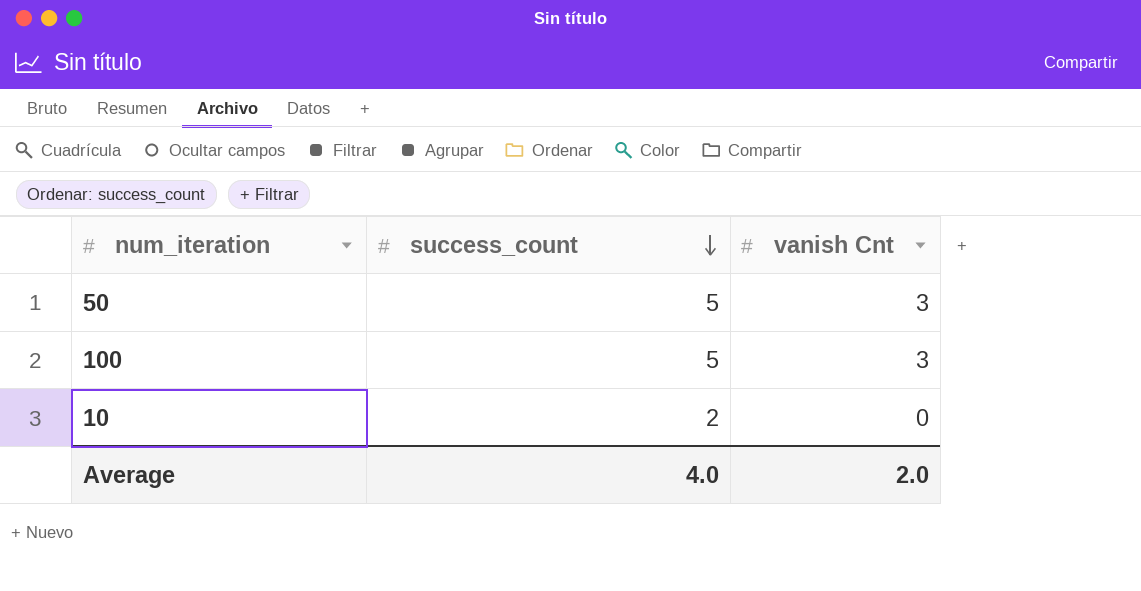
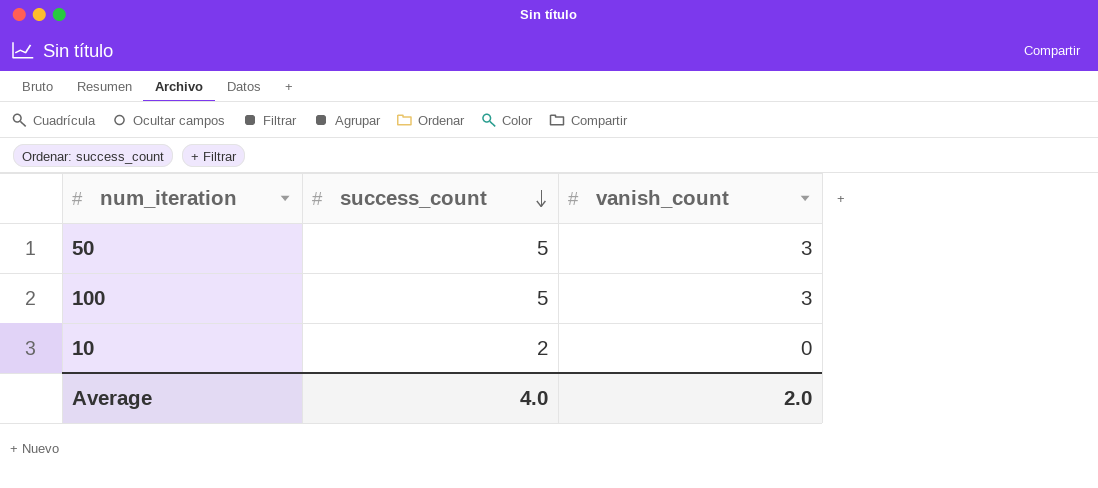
column name: vanish Cnt -> vanish_count

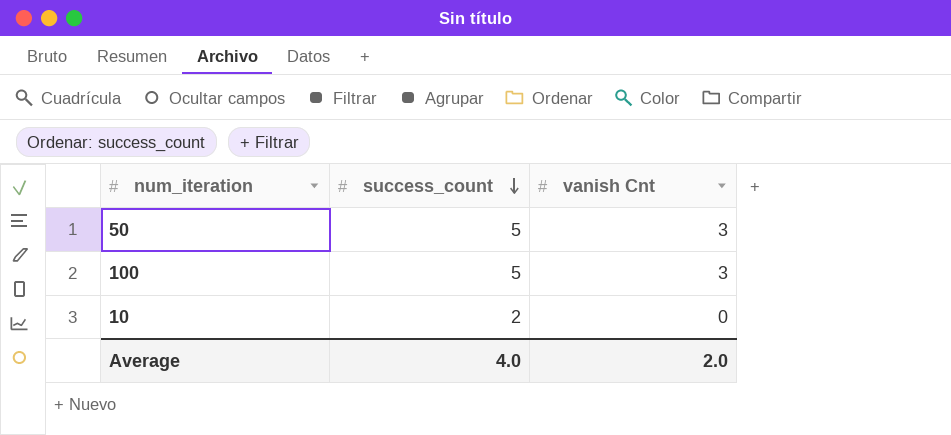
column name: vanish_count -> vanish Cnt

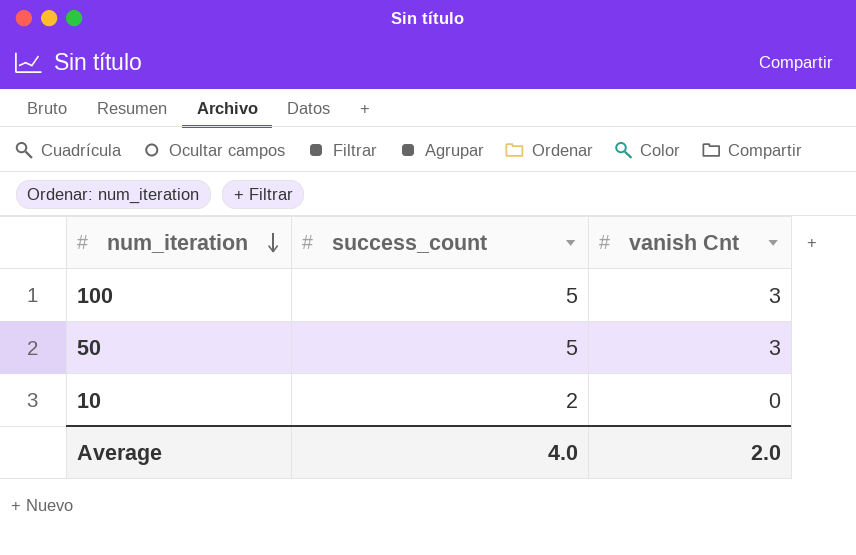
row order: success_count descending -> num_iteration descending

